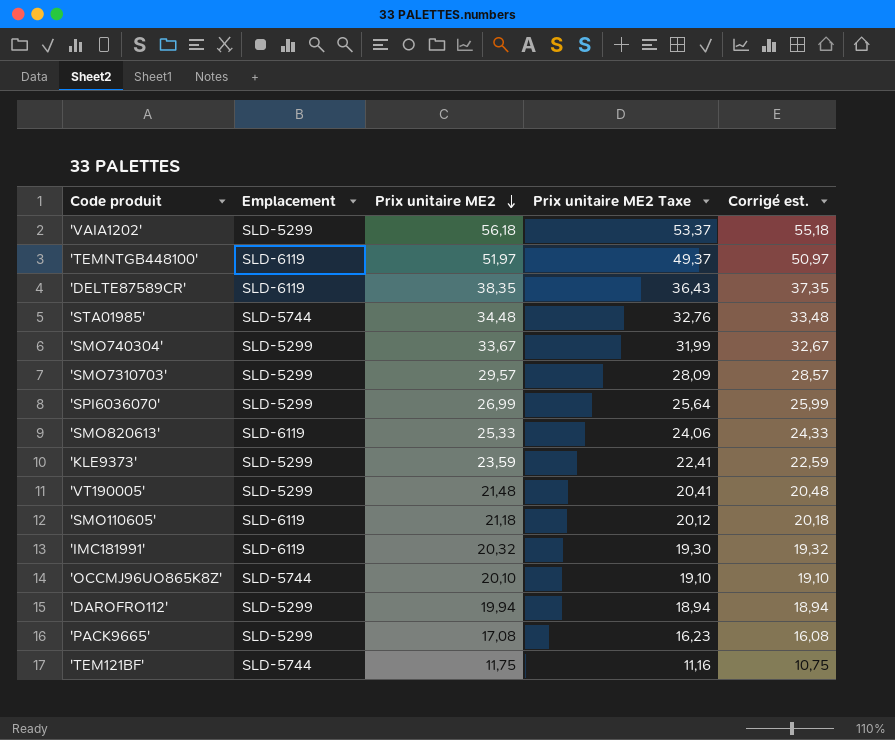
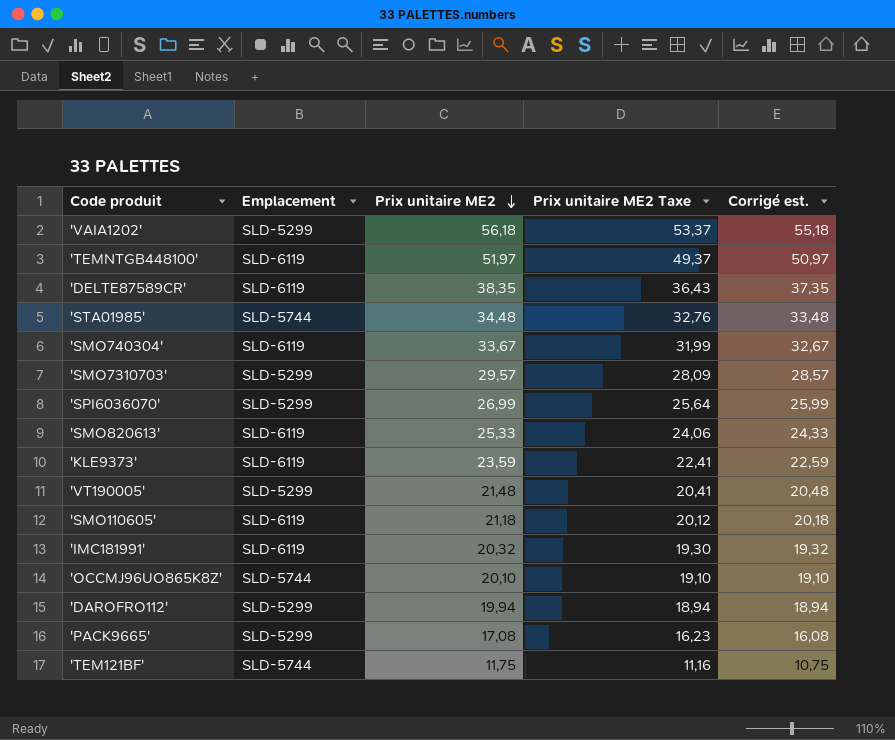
'SMO740304' | Emplacement: SLD-5299 -> SLD-6119
'KLE9373' | Emplacement: SLD-5299 -> SLD-6119

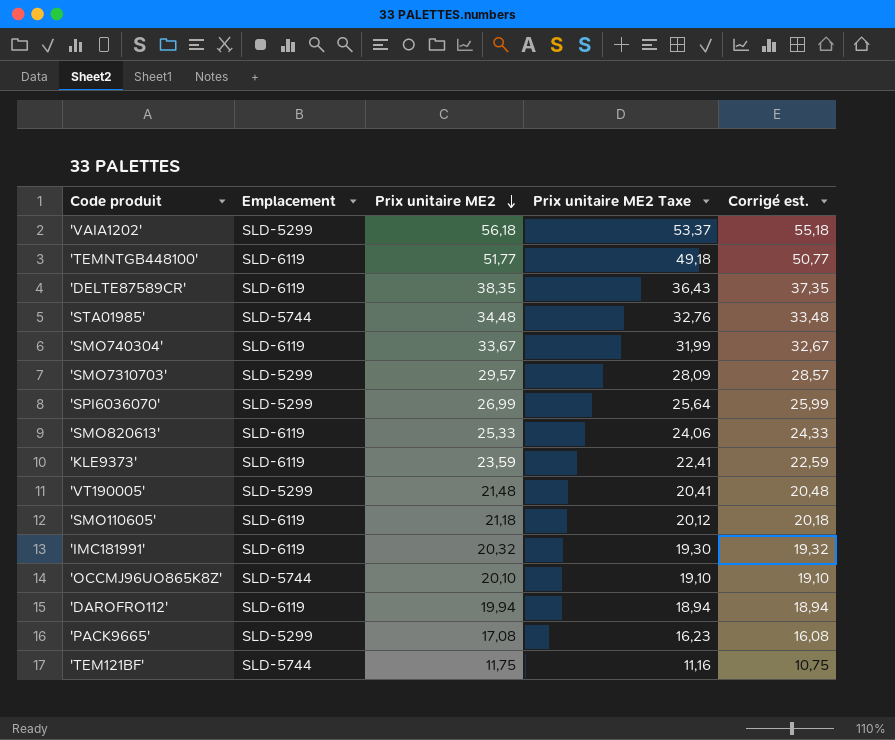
'TEMNTGB448100' | Prix unitaire ME2: 51,97 -> 51,77
'TEMNTGB448100' | Prix unitaire ME2 Taxe: 49,37 -> 49,18
'TEMNTGB448100' | Corrigé est.: 50,97 -> 50,77
'DAROFRO112' | Emplacement: SLD-5299 -> SLD-6119

